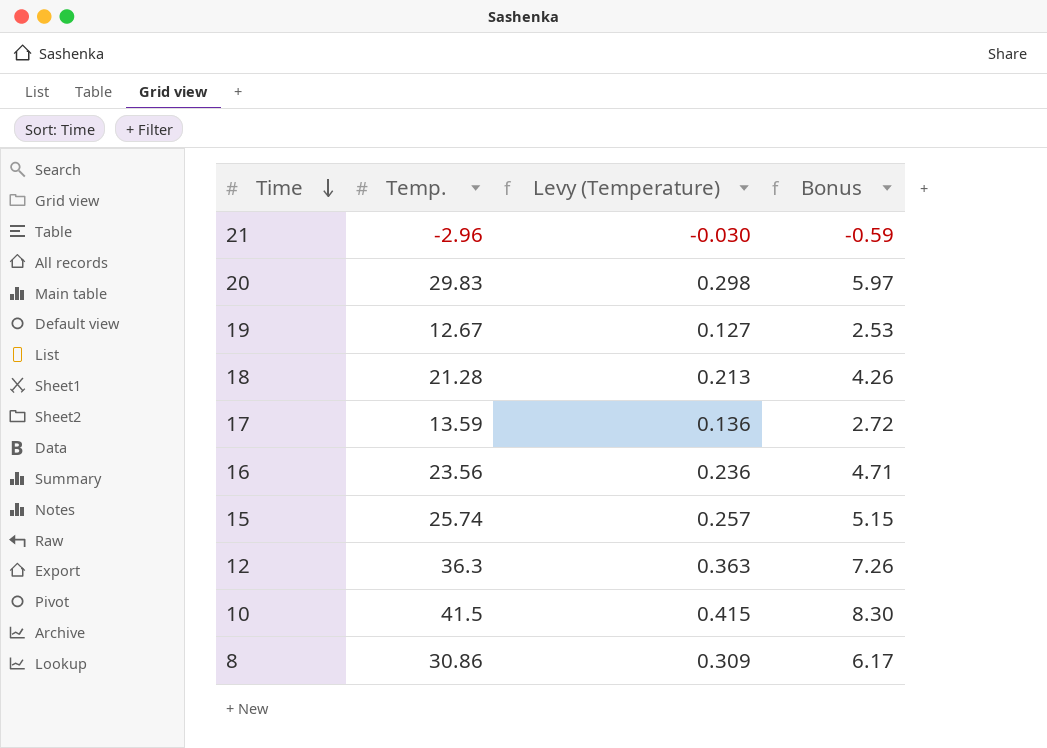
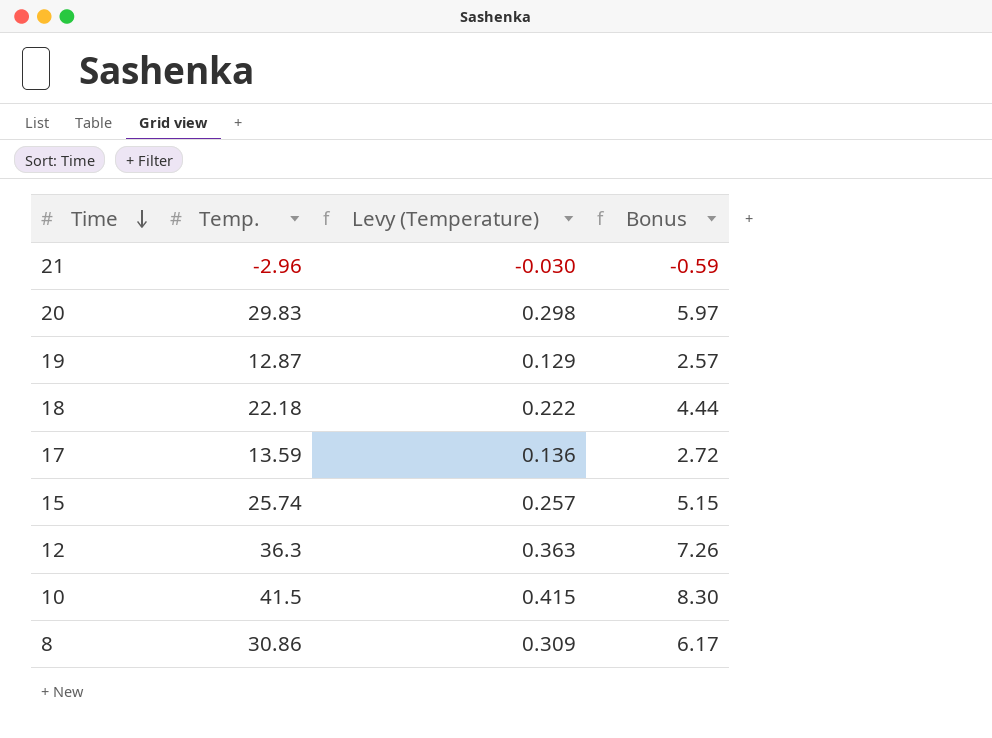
row 16: 23.56 | 0.236 | 4.71 -> none
19 | Temp.: 12.67 -> 12.87
19 | Levy (Temperature): 0.127 -> 0.129
19 | Bonus: 2.53 -> 2.57
18 | Temp.: 21.28 -> 22.18
18 | Levy (Temperature): 0.213 -> 0.222
18 | Bonus: 4.26 -> 4.44

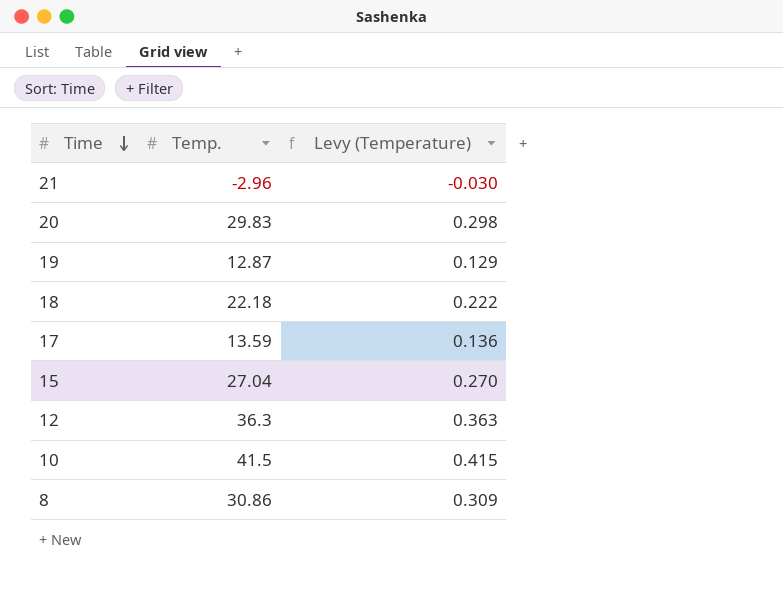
column Bonus | formula: [Temp.] * 0.2 -> none
15 | Temp.: 25.74 -> 27.04
15 | Levy (Temperature): 0.257 -> 0.270

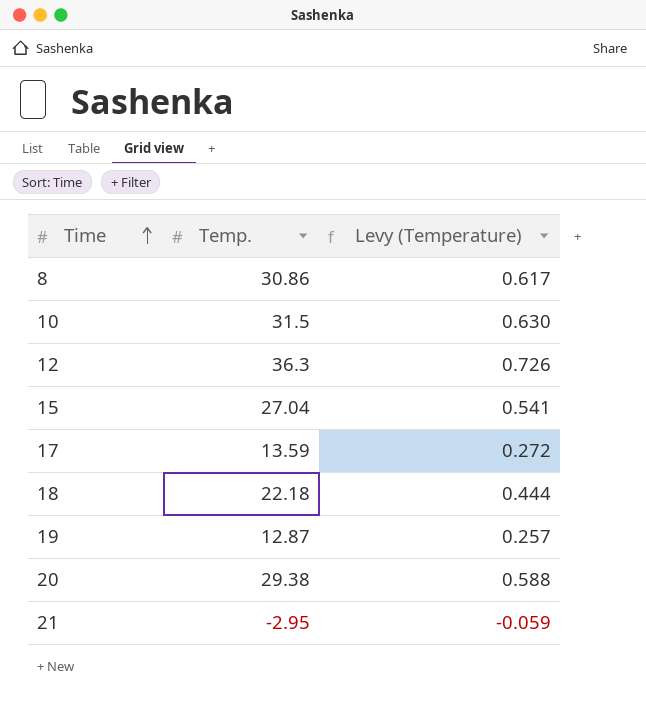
row order: Time descending -> Time ascending
column Levy (Temperature) | formula: [Temp.] * 0.01 -> [Temp.] * 0.02
10 | Temp.: 41.5 -> 31.5
20 | Temp.: 29.83 -> 29.38
21 | Temp.: -2.96 -> -2.95

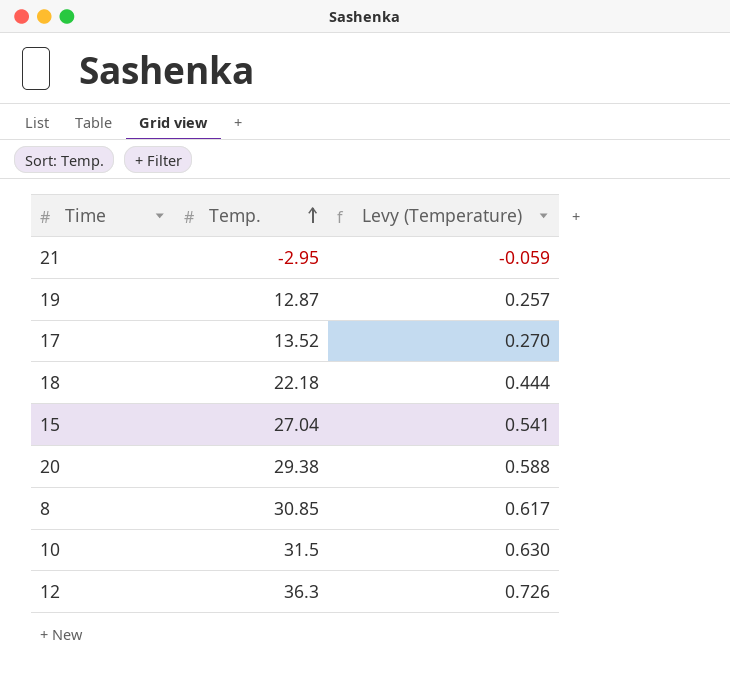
row order: Time ascending -> Temp. ascending
17 | Temp.: 13.59 -> 13.52
17 | Levy (Temperature): 0.272 -> 0.270
8 | Temp.: 30.86 -> 30.85

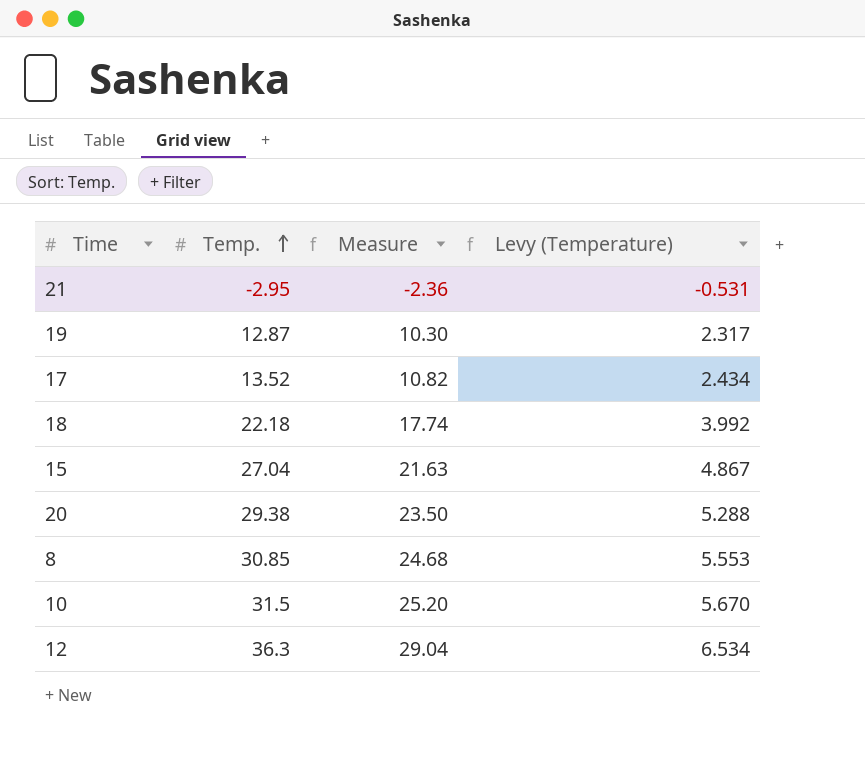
column Measure | formula: none -> [Temp.] * 0.8
column Levy (Temperature) | formula: [Temp.] * 0.02 -> [Temp.] * 0.18

